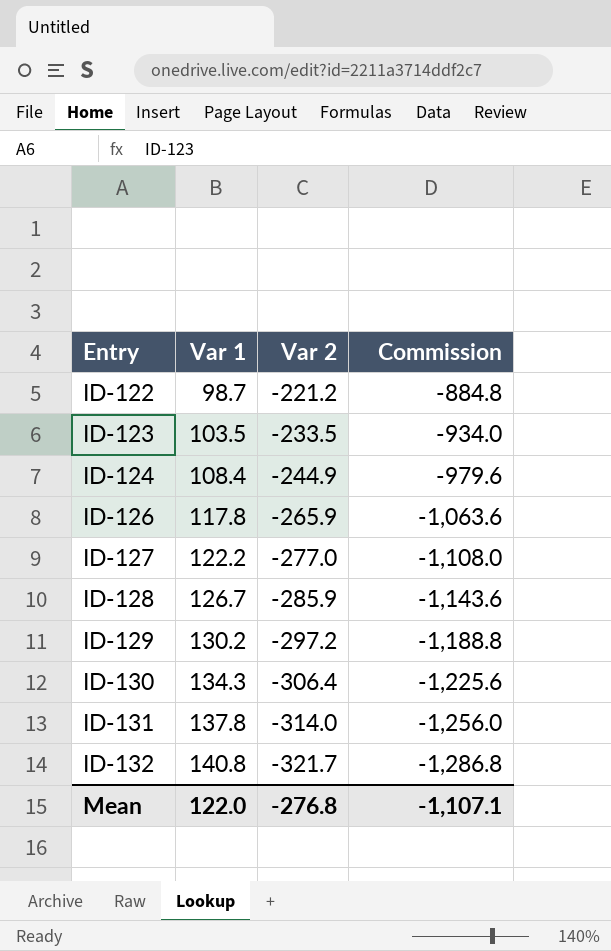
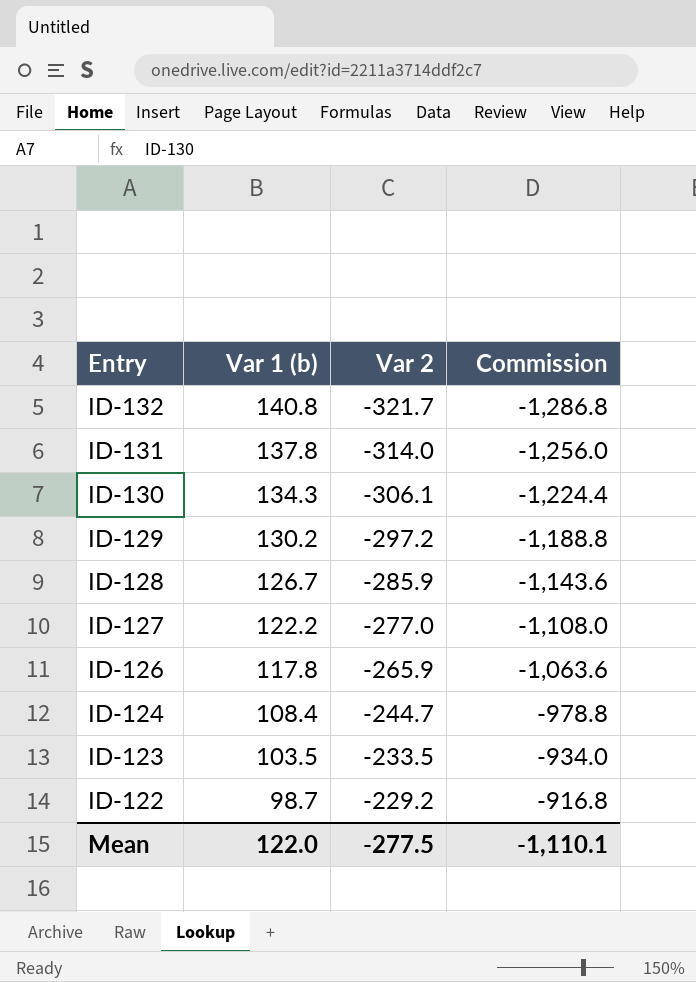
row order: Entry ascending -> Entry descending
column name: Var 1 -> Var 1 (b)
ID-130 | Var 2: -306.4 -> -306.1
ID-130 | Commission: -1,225.6 -> -1,224.4
ID-124 | Var 2: -244.9 -> -244.7
ID-124 | Commission: -979.6 -> -978.8
ID-122 | Var 2: -221.2 -> -229.2
ID-122 | Commission: -884.8 -> -916.8
Mean | Var 2: -276.8 -> -277.5
Mean | Commission: -1,107.1 -> -1,110.1

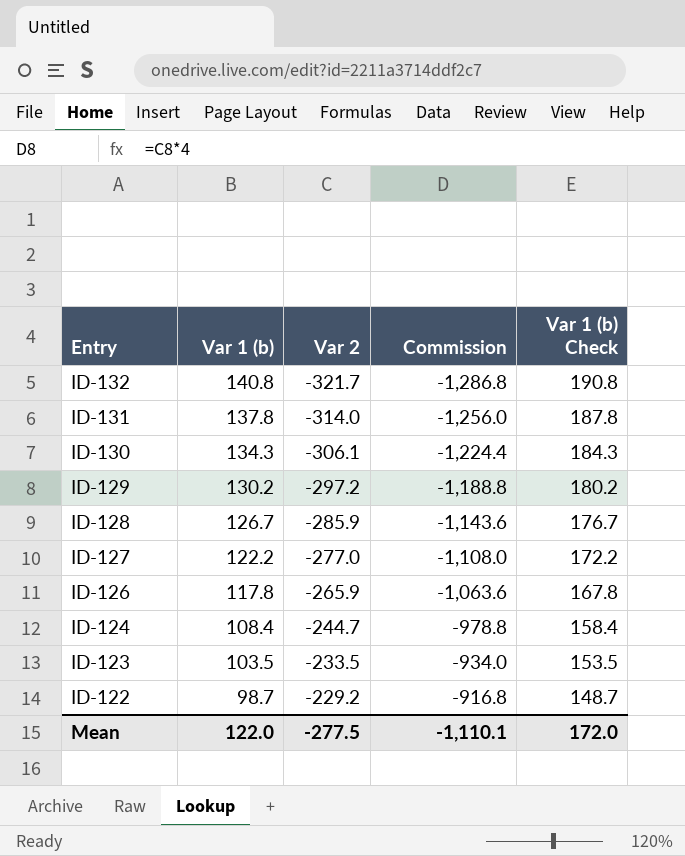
column Var 1 (b) Check | formula: none -> [Var 1 (b)] + 50

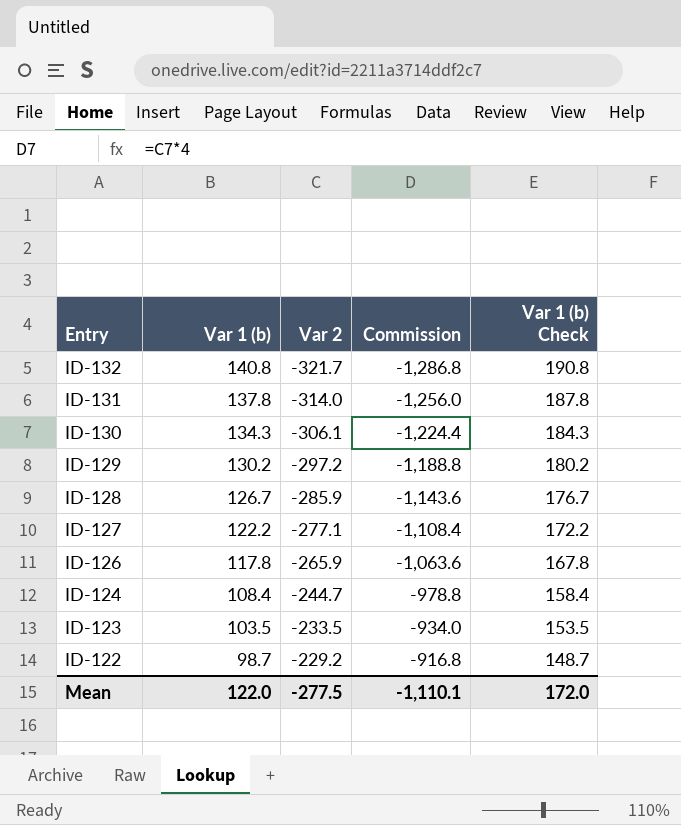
ID-127 | Var 2: -277.0 -> -277.1
ID-127 | Commission: -1,108.0 -> -1,108.4

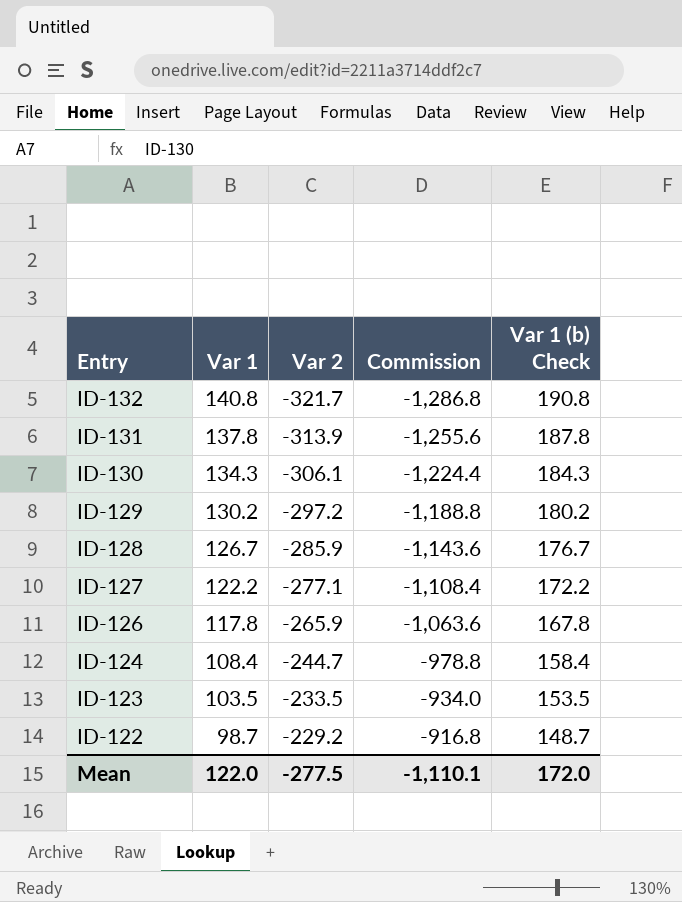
column name: Var 1 (b) -> Var 1
ID-131 | Var 2: -314.0 -> -313.9
ID-131 | Commission: -1,256.0 -> -1,255.6

